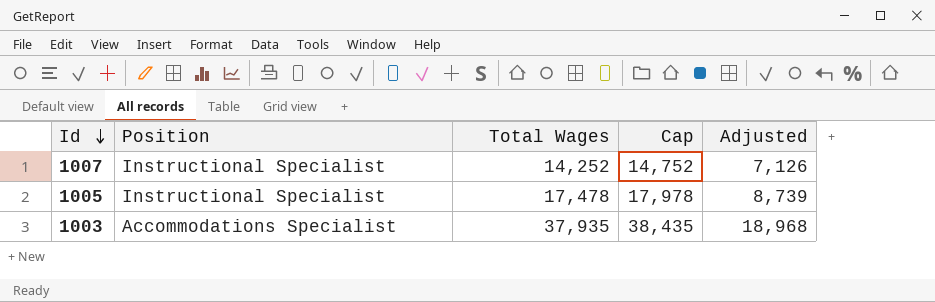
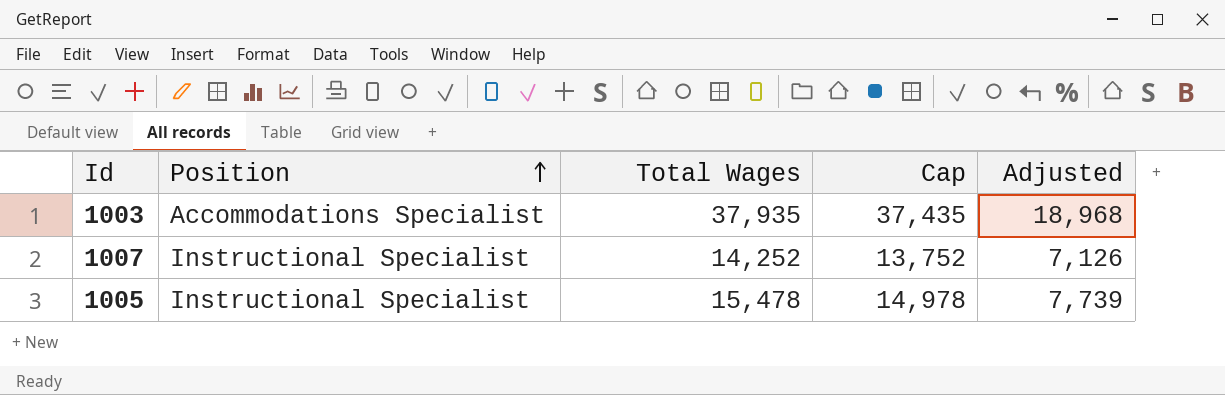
row order: Id descending -> Position ascending
column Cap | formula: [Total Wages] + 500 -> [Total Wages] - 500
1005 | Total Wages: 17,478 -> 15,478
1005 | Adjusted: 8,739 -> 7,739

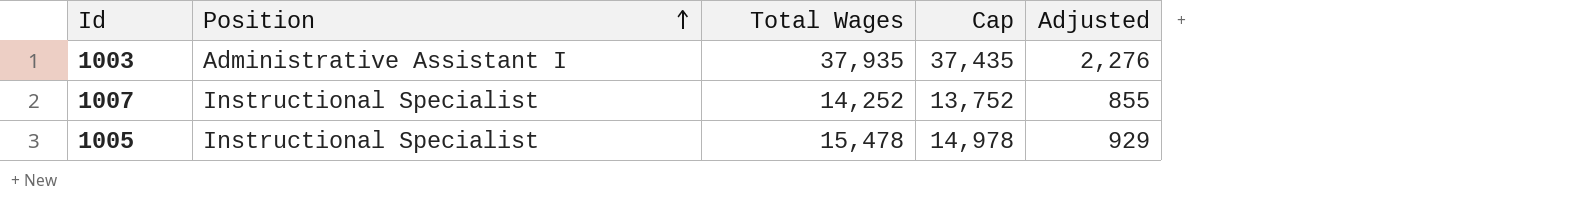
column Adjusted | formula: [Total Wages] * 0.5 -> [Total Wages] * 0.06
1003 | Position: Accommodations Specialist -> Administrative Assistant I

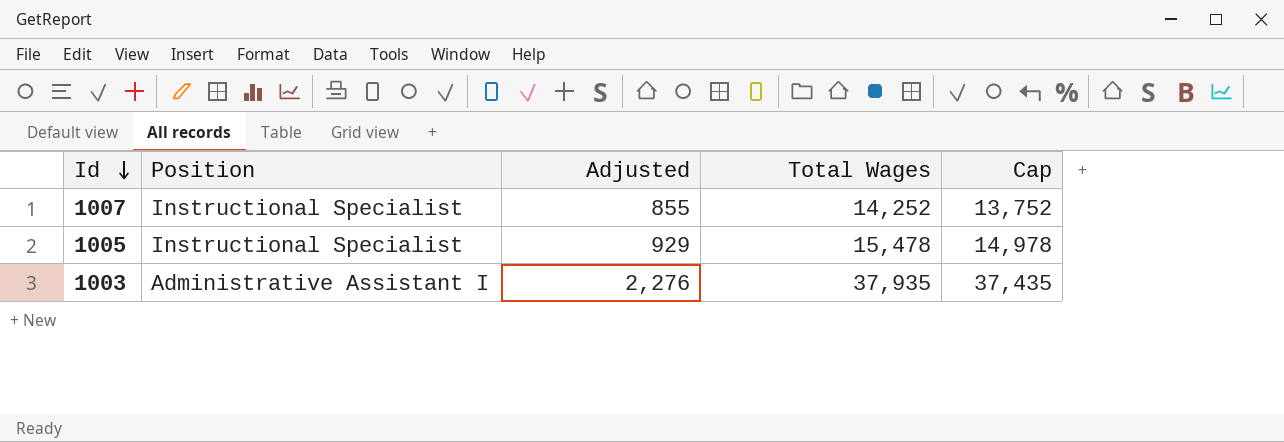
row order: Position ascending -> Id descending
column Adjusted | position: 5 -> 3

